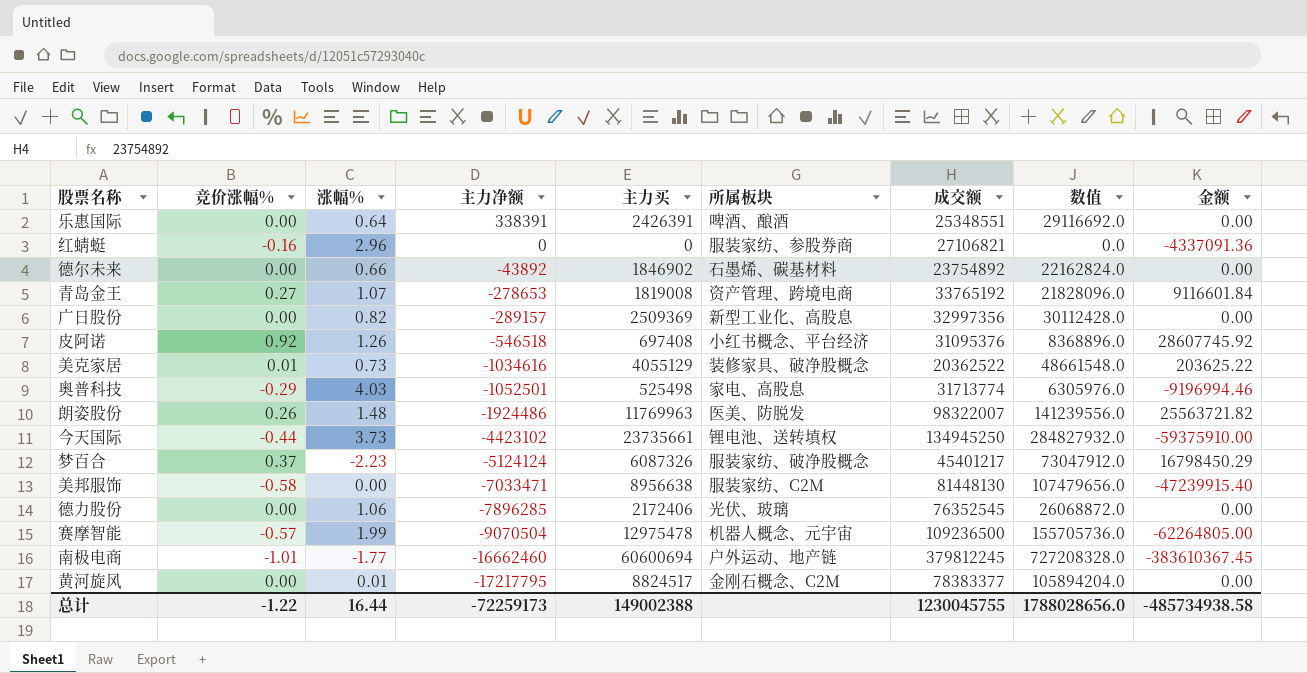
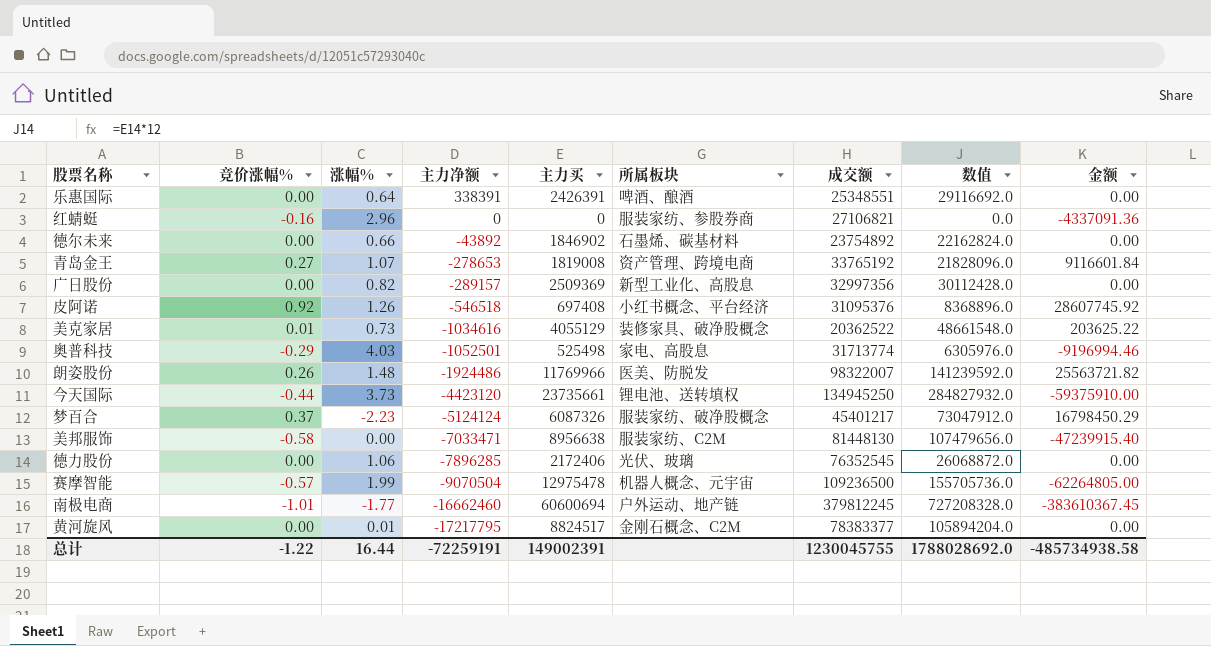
朗姿股份 | 主力买: 11769963 -> 11769966
朗姿股份 | 数值: 141239556.0 -> 141239592.0
今天国际 | 主力净额: -4423102 -> -4423120
总计 | 主力净额: -72259173 -> -72259191
总计 | 主力买: 149002388 -> 149002391
总计 | 数值: 1788028656.0 -> 1788028692.0

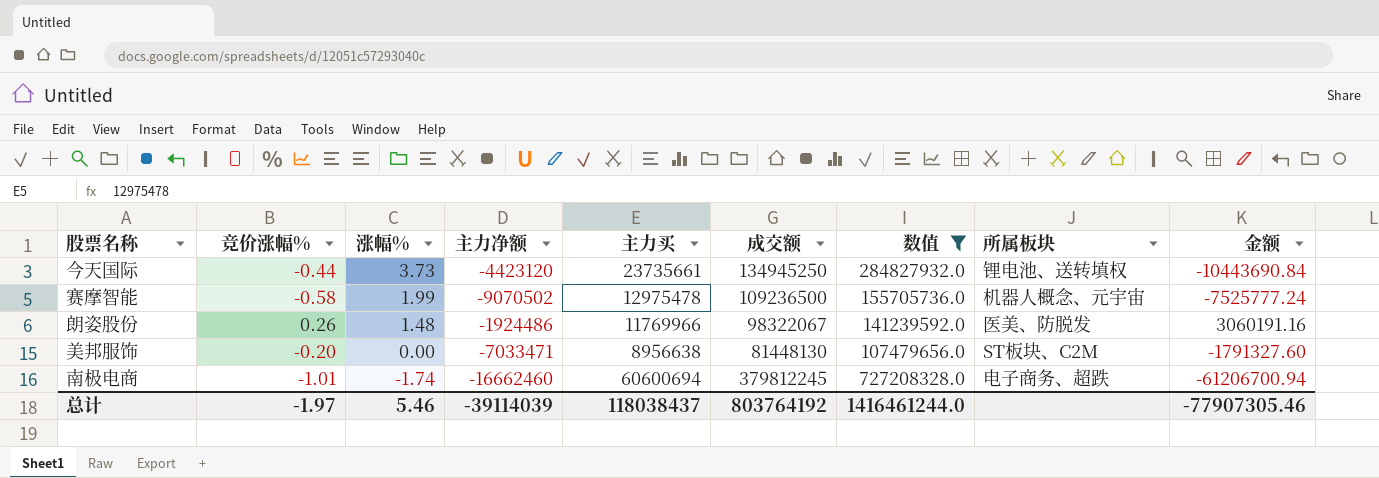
filter: none -> 数值 >= 107479656.0
row order: 主力净额 descending -> 涨幅% descending
column 所属板块 | position: 6 -> 8
column 金额 | formula: [竞价涨幅%] * [成交额] -> [竞价涨幅%] * [主力买]
赛摩智能 | 竞价涨幅%: -0.57 -> -0.58
赛摩智能 | 主力净额: -9070504 -> -9070502
朗姿股份 | 成交额: 98322007 -> 98322067
美邦服饰 | 竞价涨幅%: -0.58 -> -0.20
美邦服饰 | 所属板块: 服装家纺、C2M -> ST板块、C2M
南极电商 | 涨幅%: -1.77 -> -1.74
南极电商 | 所属板块: 户外运动、地产链 -> 电子商务、超跌
总计 | 竞价涨幅%: -1.22 -> -1.97
总计 | 涨幅%: 16.44 -> 5.46
总计 | 主力净额: -72259191 -> -39114039
总计 | 主力买: 149002391 -> 118038437
总计 | 成交额: 1230045755 -> 803764192
总计 | 数值: 1788028692.0 -> 1416461244.0
总计 | 金额: -485734938.58 -> -77907305.46

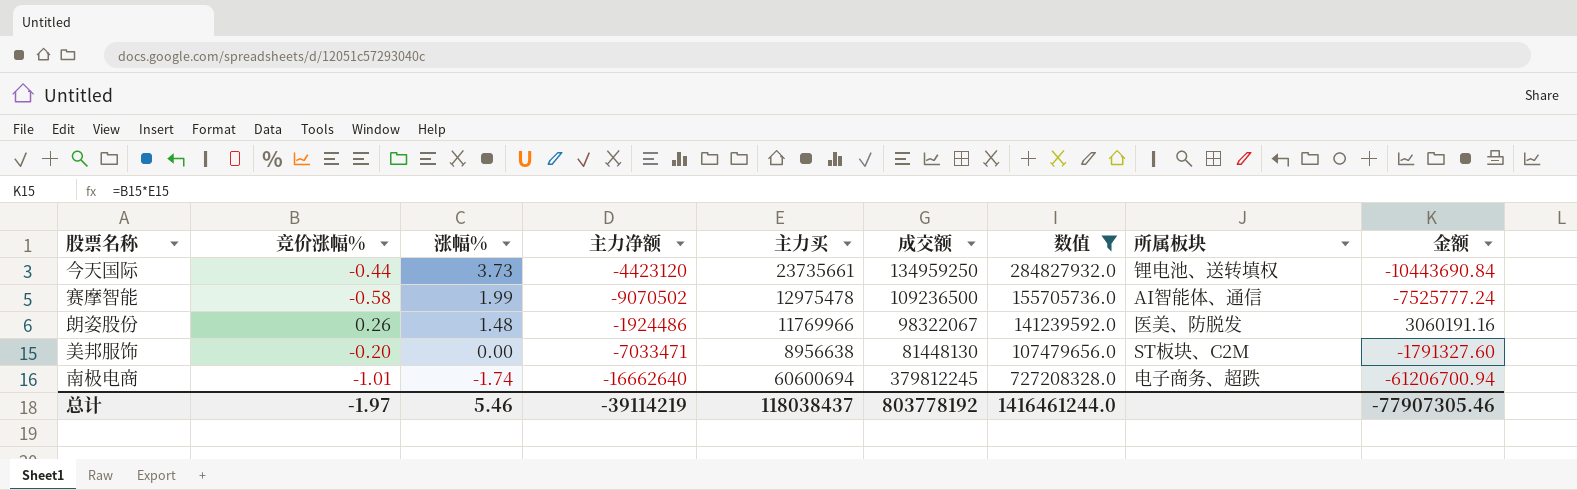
今天国际 | 成交额: 134945250 -> 134959250
赛摩智能 | 所属板块: 机器人概念、元宇宙 -> AI智能体、通信
南极电商 | 主力净额: -16662460 -> -16662640
总计 | 主力净额: -39114039 -> -39114219
总计 | 成交额: 803764192 -> 803778192

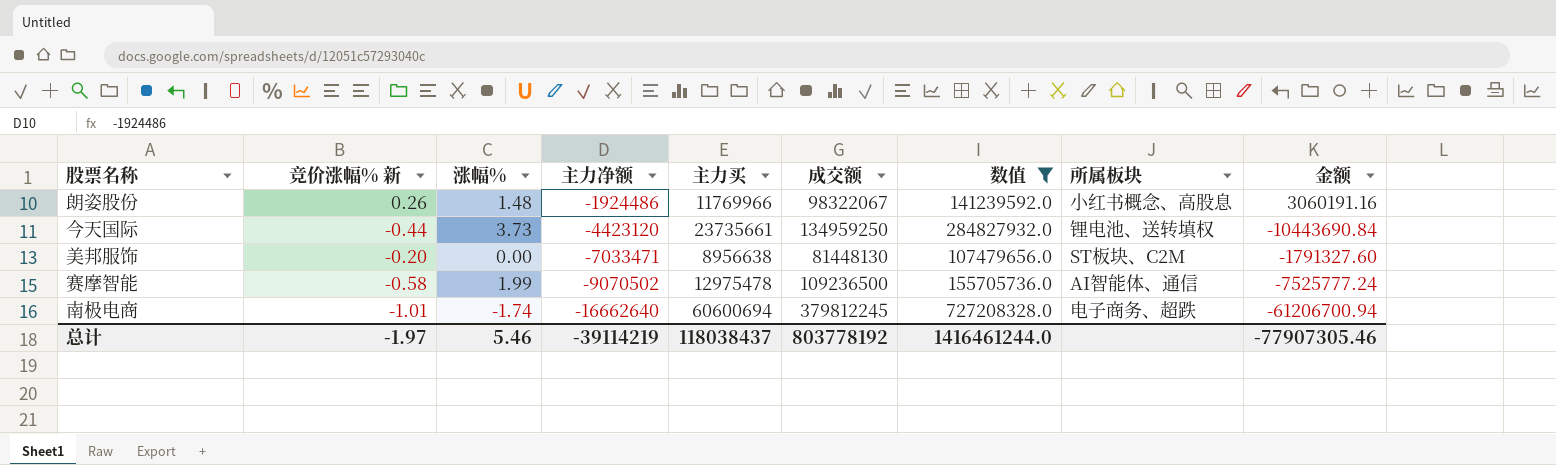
row order: 涨幅% descending -> 主力净额 descending
column name: 竞价涨幅% -> 竞价涨幅% 新
朗姿股份 | 所属板块: 医美、防脱发 -> 小红书概念、高股息

